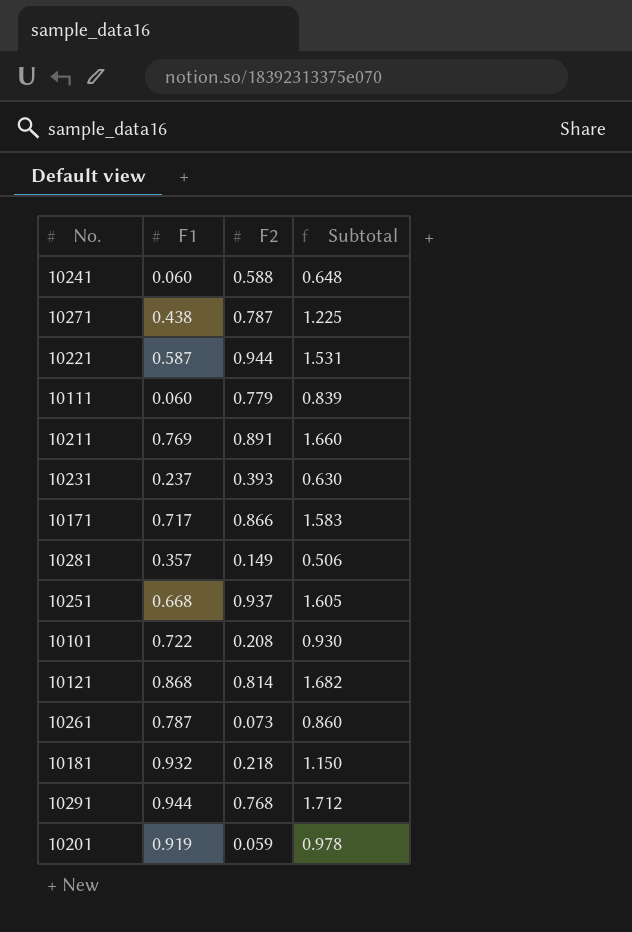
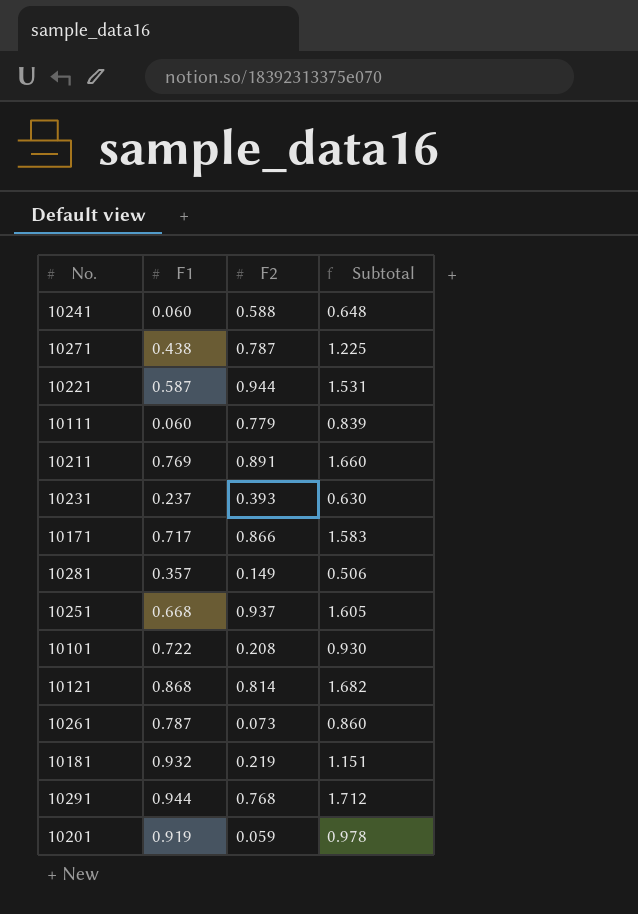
10181 | F2: 0.218 -> 0.219
10181 | Subtotal: 1.150 -> 1.151

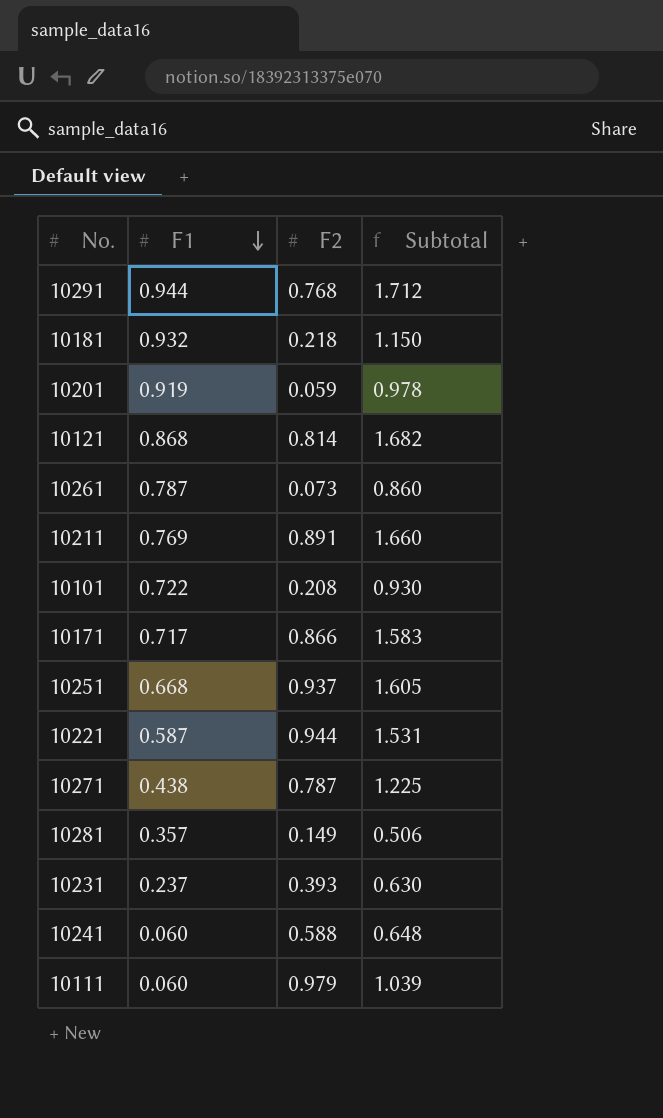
row order: none -> F1 descending
10181 | F2: 0.219 -> 0.218
10181 | Subtotal: 1.151 -> 1.150
10111 | F2: 0.779 -> 0.979
10111 | Subtotal: 0.839 -> 1.039

